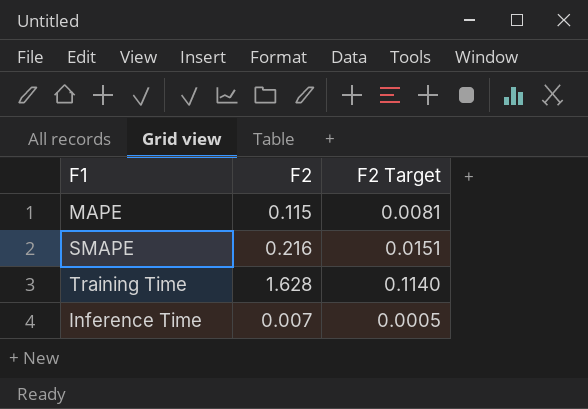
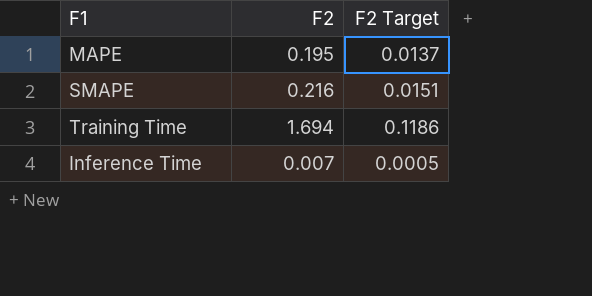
MAPE | F2: 0.115 -> 0.195
MAPE | F2 Target: 0.0081 -> 0.0137
Training Time | F2: 1.628 -> 1.694
Training Time | F2 Target: 0.1140 -> 0.1186

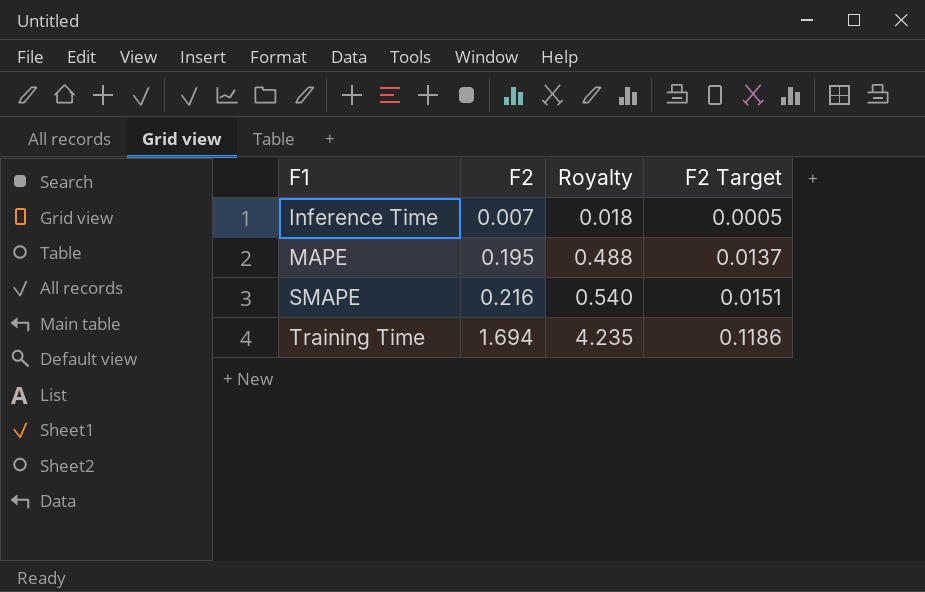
row order: none -> F1 ascending
column Royalty | formula: none -> [F2] * 2.5

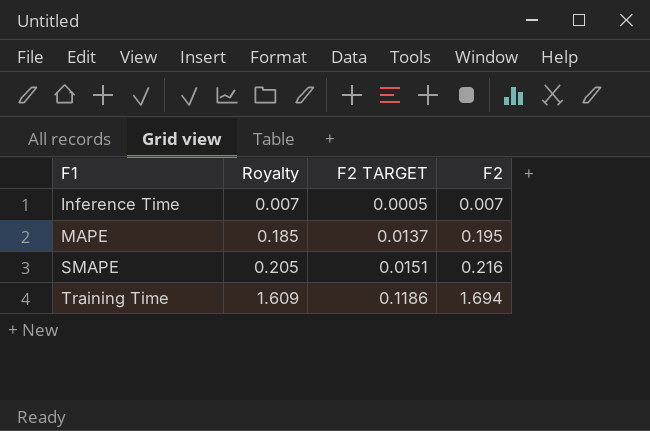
column Royalty | formula: [F2] * 2.5 -> [F2] * 0.95
column name: F2 Target -> F2 TARGET
column F2 | position: 2 -> 4

